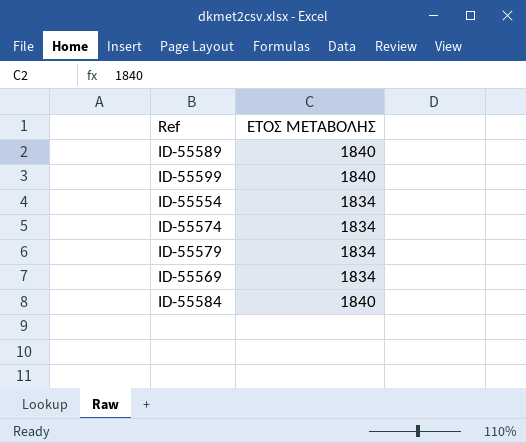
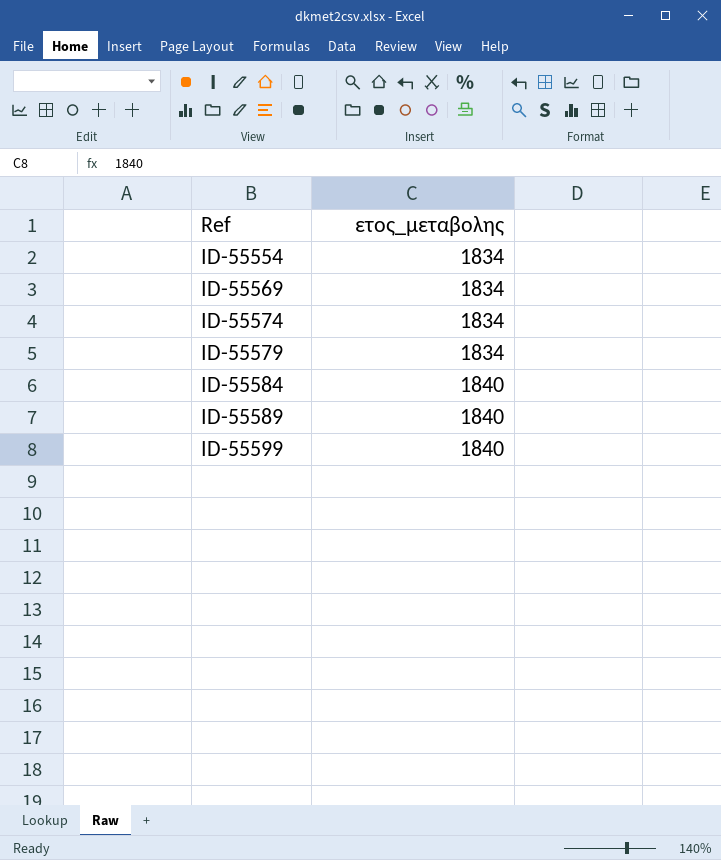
row order: none -> Ref ascending
column name: ΕΤΟΣ ΜΕΤΑΒΟΛΗΣ -> ετος_μεταβολης

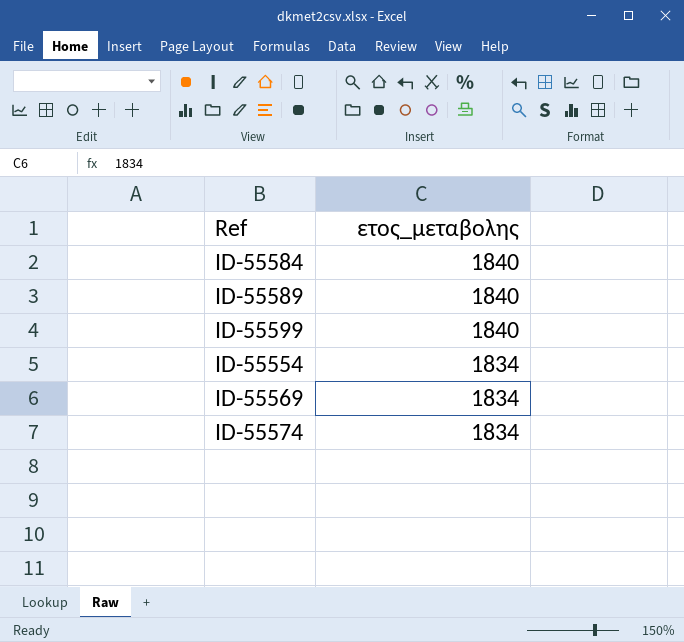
row order: Ref ascending -> ετος_μεταβολης descending
row ID-55579: 1834 -> none

